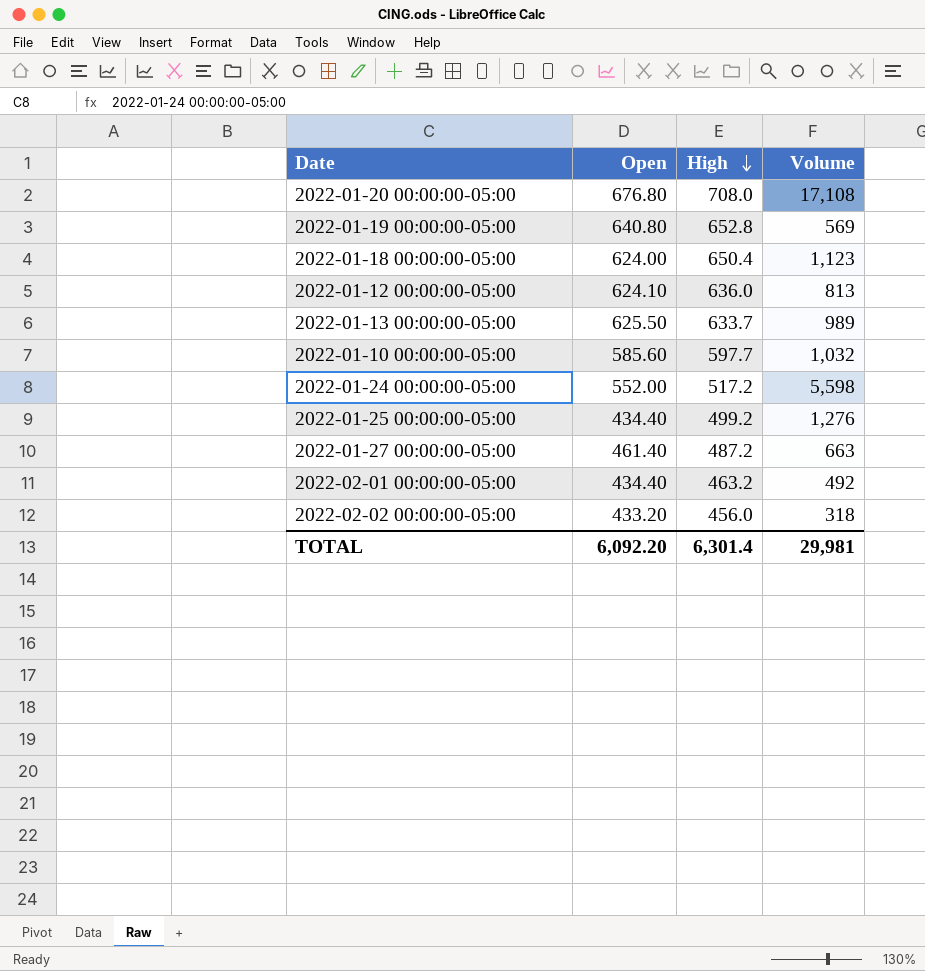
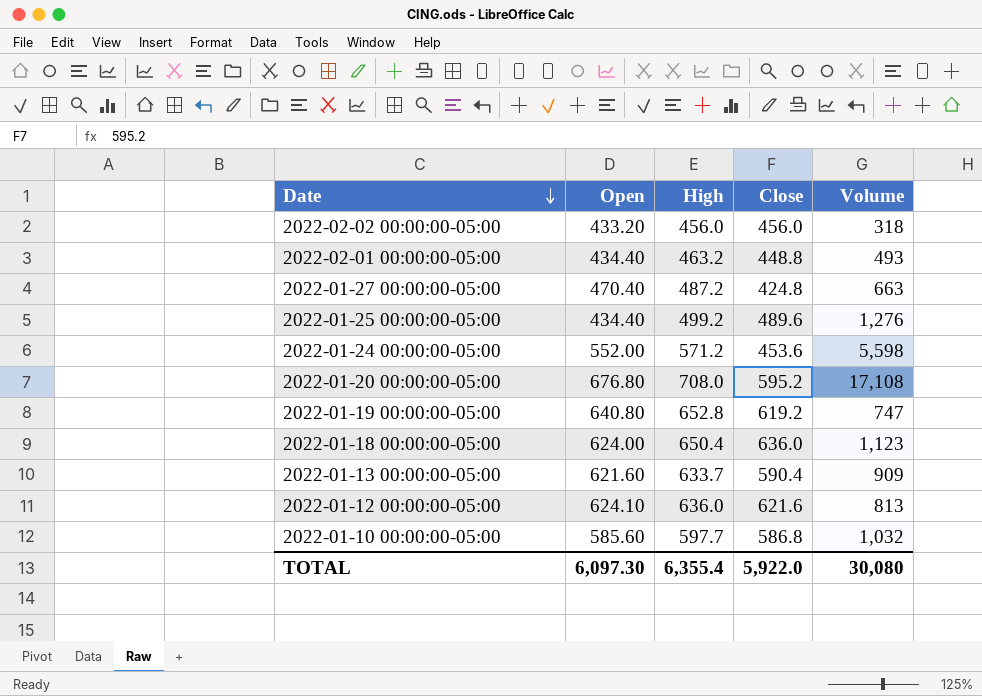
row order: High descending -> Date descending
column Close | position: none -> 4
2022-02-01 00:00:00-05:00 | Volume: 492 -> 493
2022-01-27 00:00:00-05:00 | Open: 461.40 -> 470.40
2022-01-24 00:00:00-05:00 | High: 517.2 -> 571.2
2022-01-19 00:00:00-05:00 | Volume: 569 -> 747
2022-01-13 00:00:00-05:00 | Open: 625.50 -> 621.60
2022-01-13 00:00:00-05:00 | Volume: 989 -> 909
TOTAL | Open: 6,092.20 -> 6,097.30
TOTAL | High: 6,301.4 -> 6,355.4
TOTAL | Volume: 29,981 -> 30,080

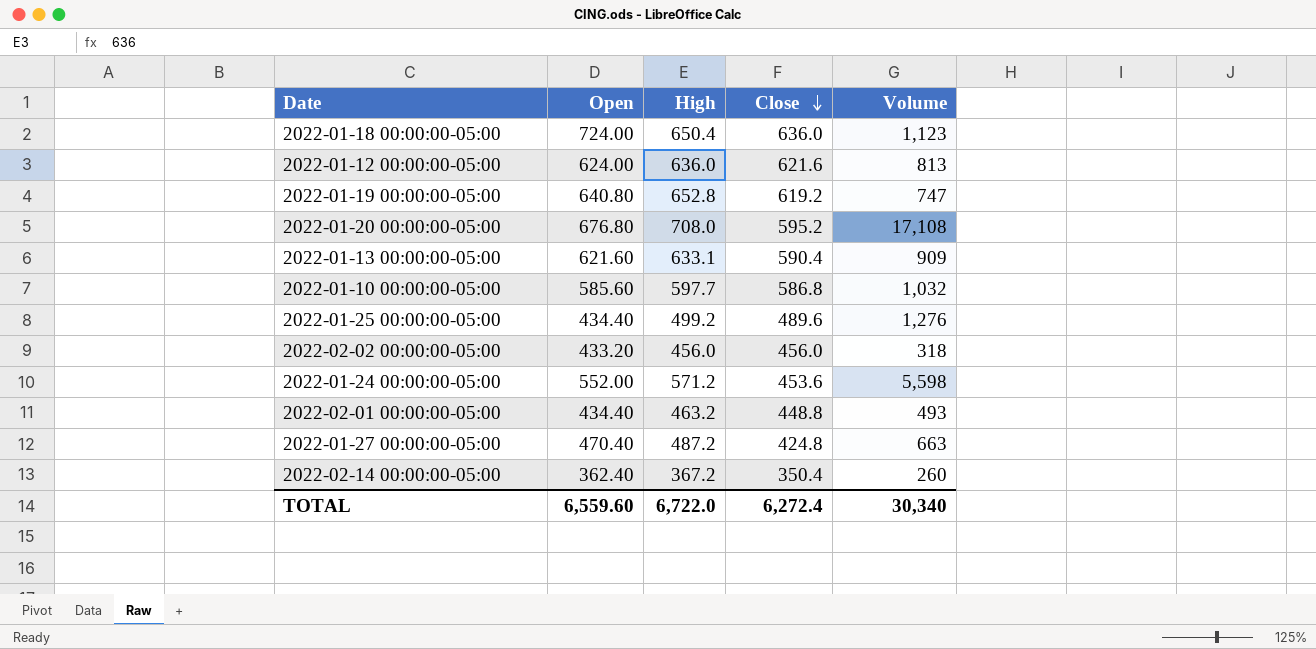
row order: Date descending -> Close descending
2022-01-18 00:00:00-05:00 | Open: 624.00 -> 724.00
2022-01-12 00:00:00-05:00 | Open: 624.10 -> 624.00
2022-01-13 00:00:00-05:00 | High: 633.7 -> 633.1
row 2022-02-14 00:00:00-05:00: none -> 362.40 | 367.2 | 350.4 | 260
TOTAL | Open: 6,097.30 -> 6,559.60
TOTAL | High: 6,355.4 -> 6,722.0
TOTAL | Close: 5,922.0 -> 6,272.4
TOTAL | Volume: 30,080 -> 30,340

